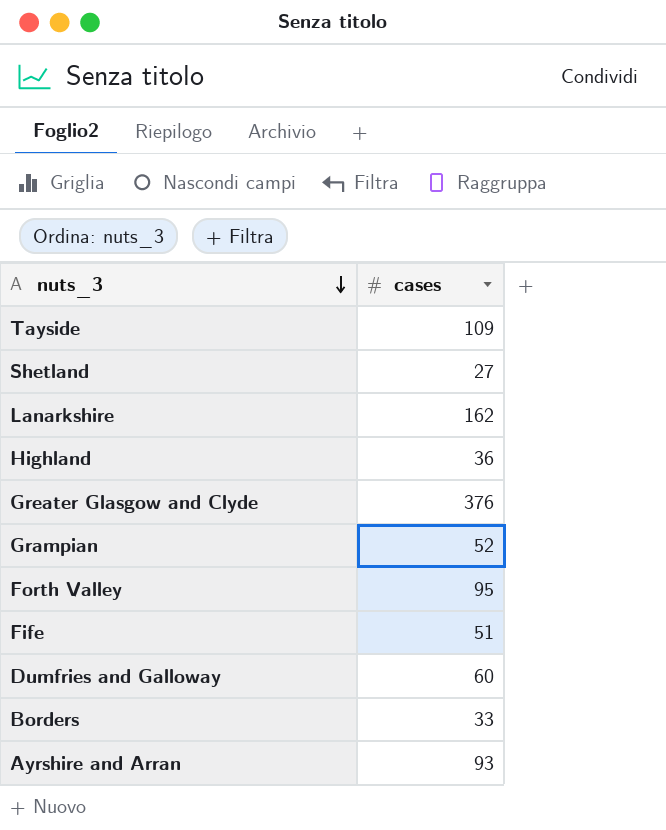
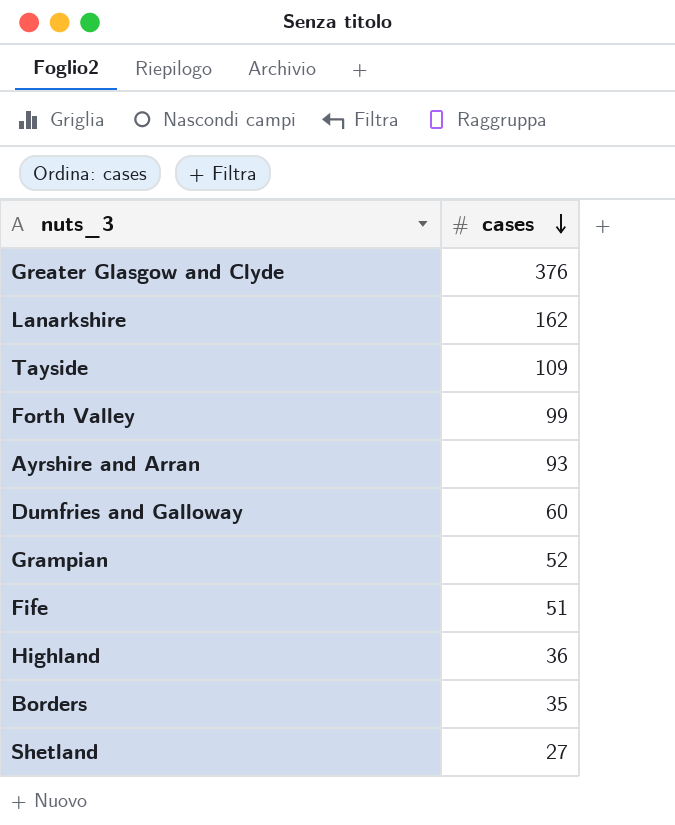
row order: nuts_3 descending -> cases descending
Forth Valley | cases: 95 -> 99
Borders | cases: 33 -> 35

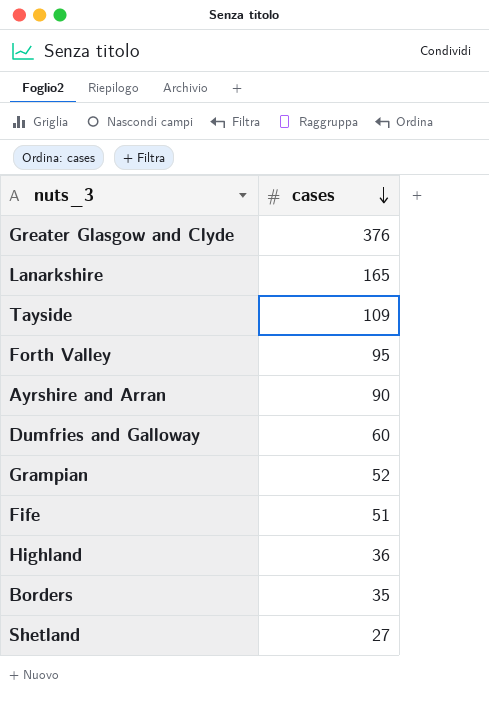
Lanarkshire | cases: 162 -> 165
Forth Valley | cases: 99 -> 95
Ayrshire and Arran | cases: 93 -> 90

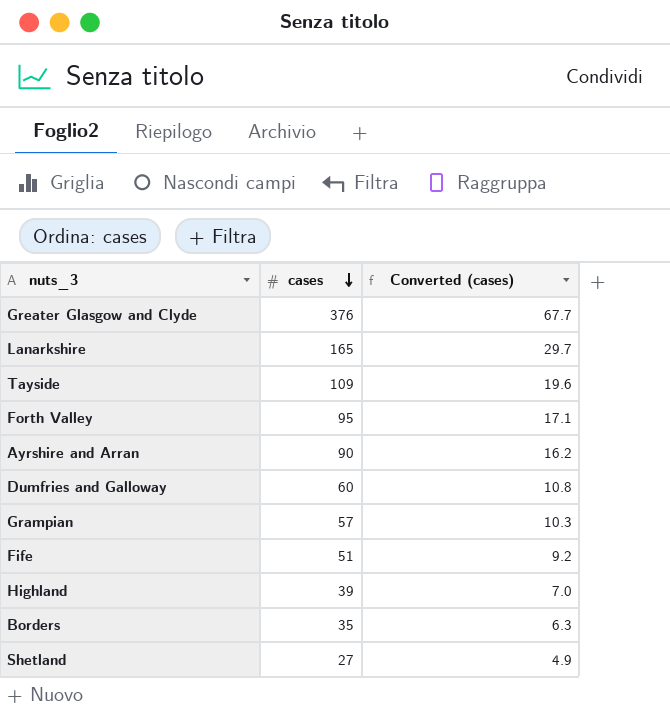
column Converted (cases) | formula: none -> [cases] * 0.18
Grampian | cases: 52 -> 57
Highland | cases: 36 -> 39

